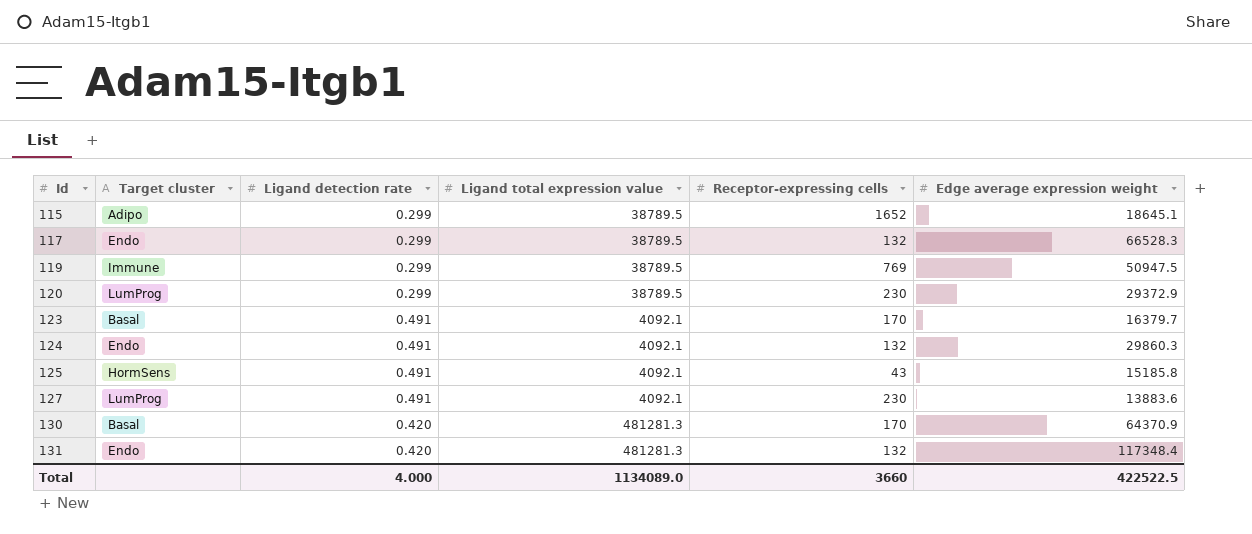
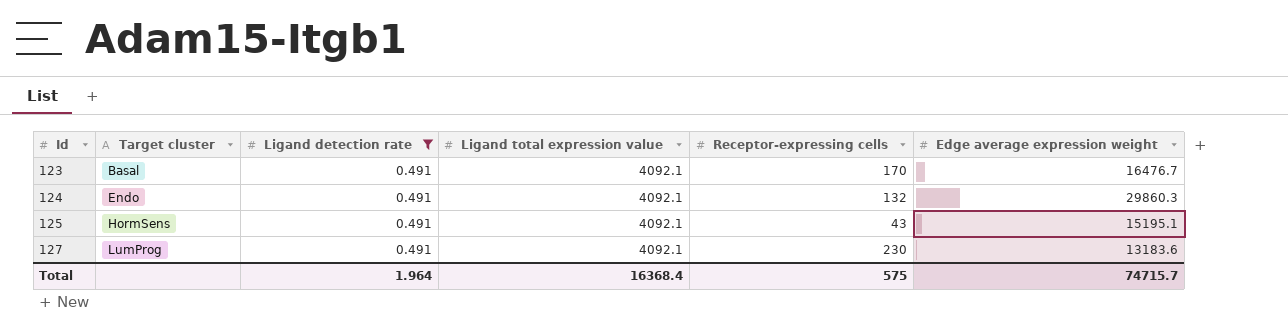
filter: none -> Ligand detection rate = 0.491
123 | Edge average expression weight: 16379.7 -> 16476.7
125 | Edge average expression weight: 15185.8 -> 15195.1
127 | Edge average expression weight: 13883.6 -> 13183.6
Total | Ligand detection rate: 4.000 -> 1.964
Total | Ligand total expression value: 1134089.0 -> 16368.4
Total | Receptor-expressing cells: 3660 -> 575
Total | Edge average expression weight: 422522.5 -> 74715.7

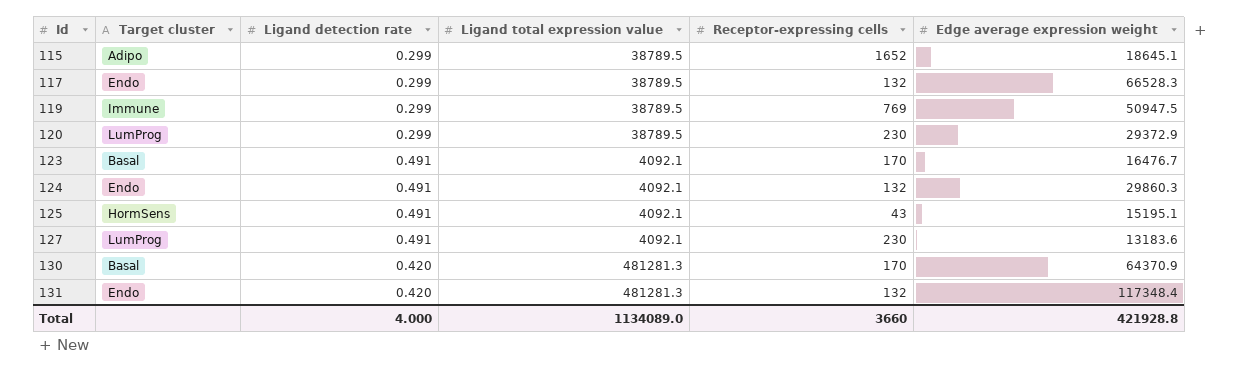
filter: Ligand detection rate = 0.491 -> none
Total | Ligand detection rate: 1.964 -> 4.000
Total | Ligand total expression value: 16368.4 -> 1134089.0
Total | Receptor-expressing cells: 575 -> 3660
Total | Edge average expression weight: 74715.7 -> 421928.8

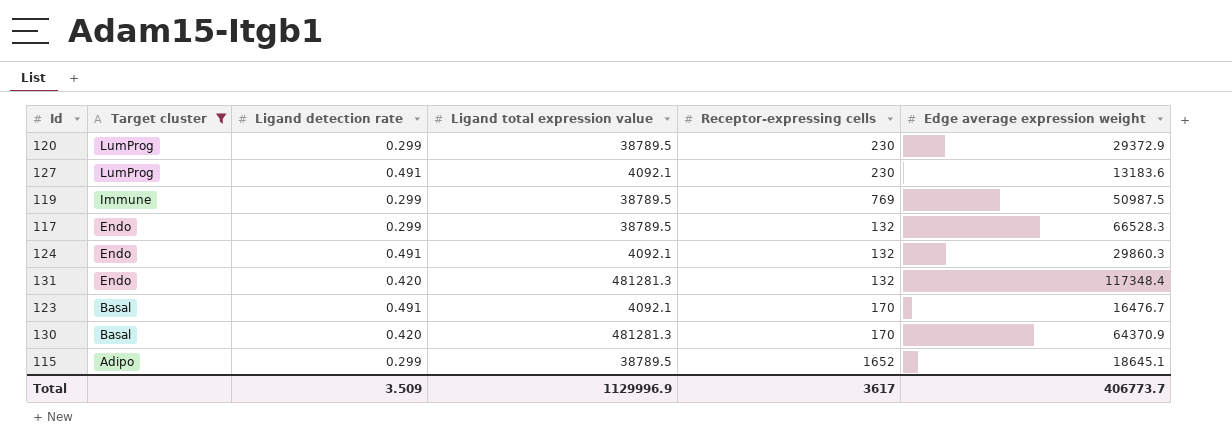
filter: none -> Target cluster != HormSens
row order: Id ascending -> Target cluster descending
119 | Edge average expression weight: 50947.5 -> 50987.5
Total | Ligand detection rate: 4.000 -> 3.509
Total | Ligand total expression value: 1134089.0 -> 1129996.9
Total | Receptor-expressing cells: 3660 -> 3617
Total | Edge average expression weight: 421928.8 -> 406773.7

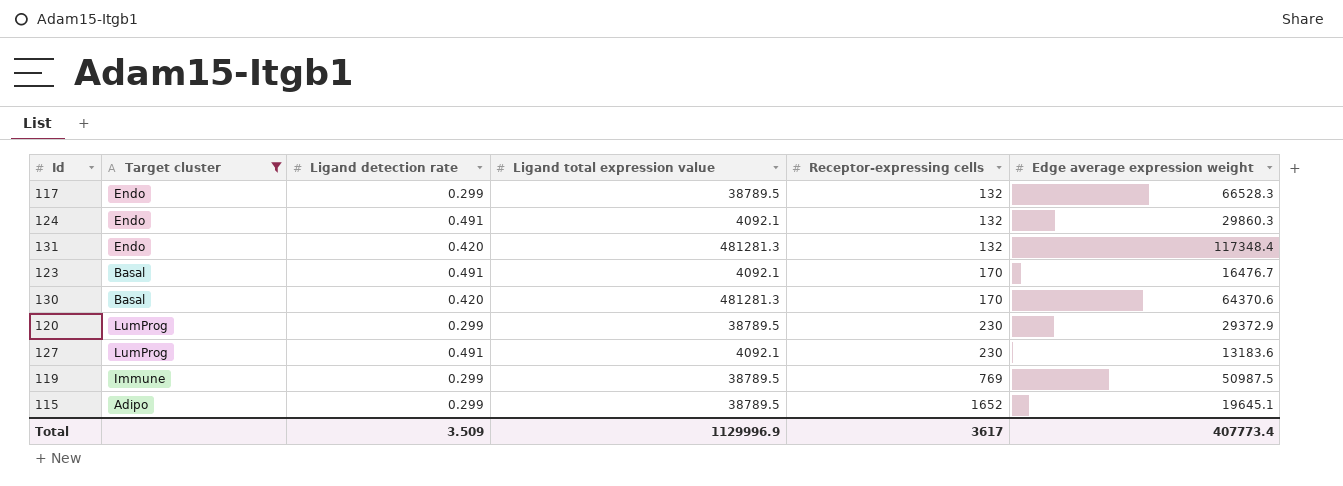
row order: Target cluster descending -> Receptor-expressing cells ascending
130 | Edge average expression weight: 64370.9 -> 64370.6
115 | Edge average expression weight: 18645.1 -> 19645.1
Total | Edge average expression weight: 406773.7 -> 407773.4

